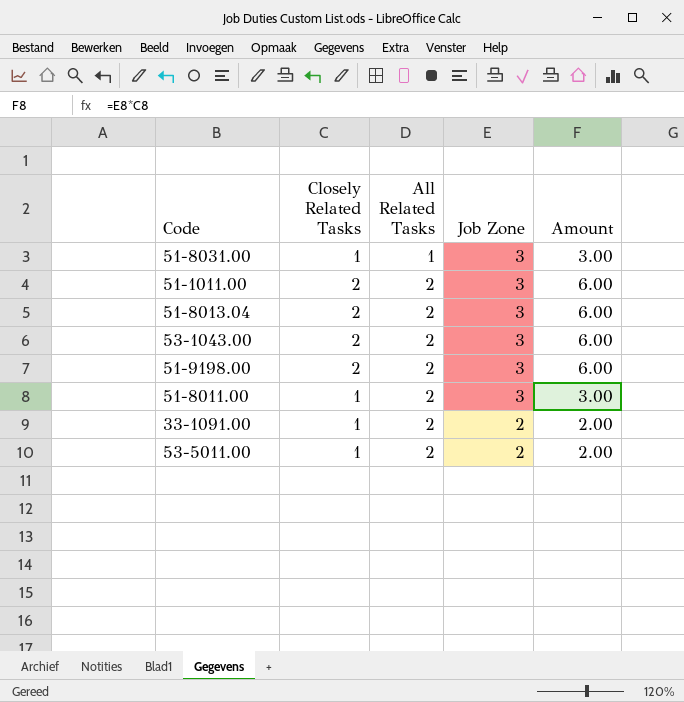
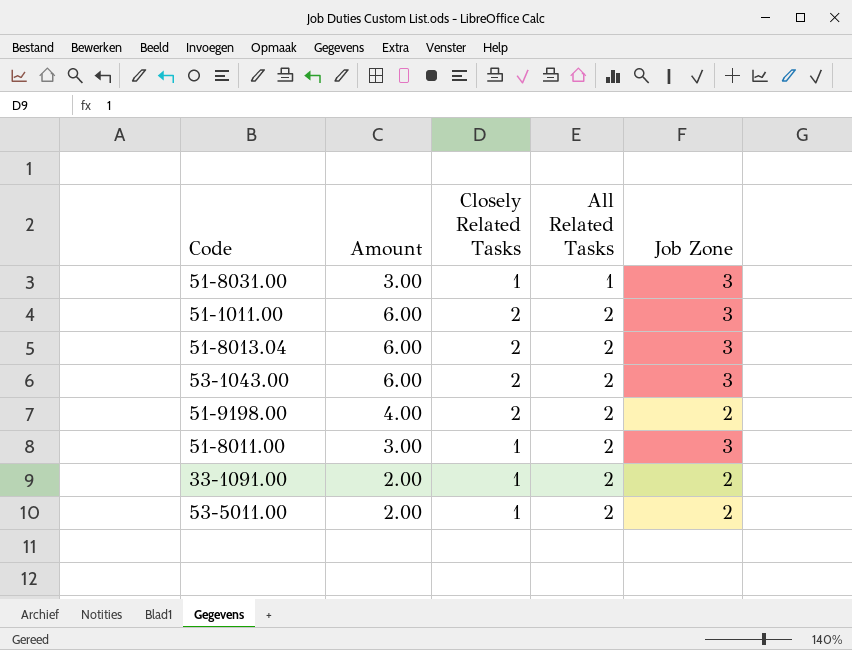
column Amount | position: 5 -> 2
51-9198.00 | Amount: 6.00 -> 4.00
51-9198.00 | Job Zone: 3 -> 2

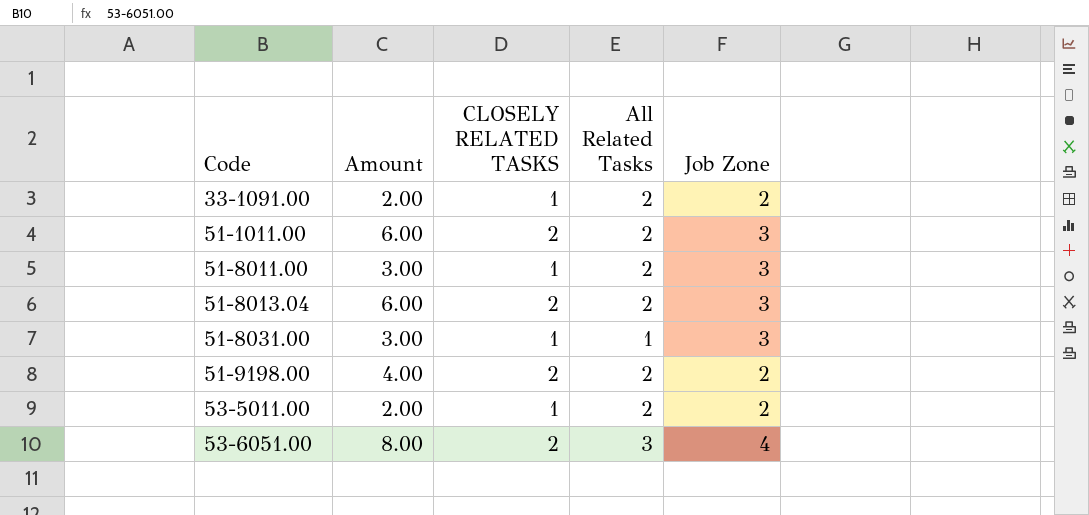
row order: All Related Tasks ascending -> Code ascending
column name: Closely Related Tasks -> CLOSELY RELATED TASKS
row 53-1043.00: 6.00 | 2 | 2 | 3 -> none
row 53-6051.00: none -> 8.00 | 2 | 3 | 4

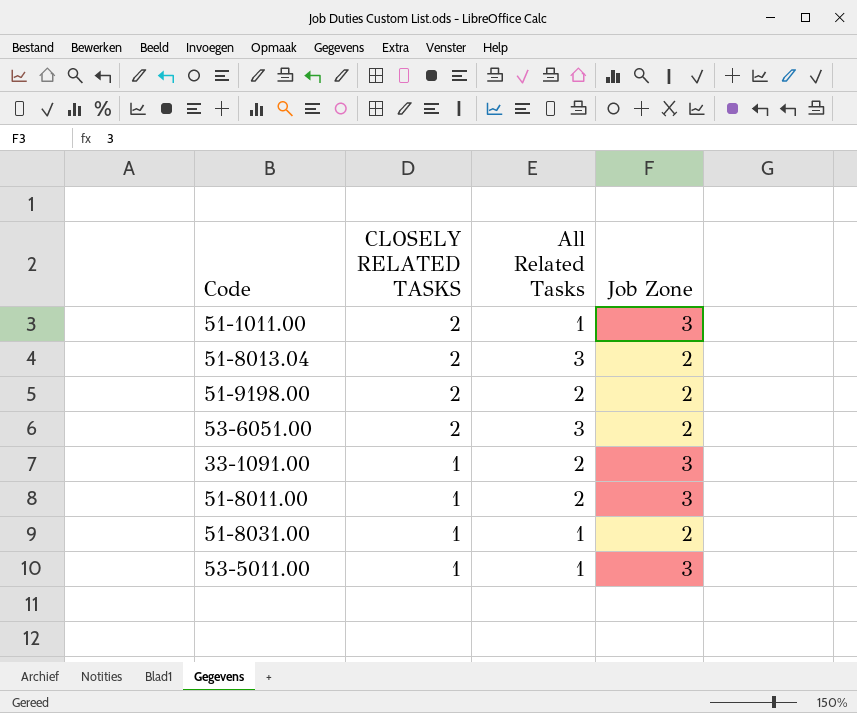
row order: Code ascending -> CLOSELY RELATED TASKS descending
column Amount | formula: [CLOSELY RELATED TASKS] * [Job Zone] -> none
51-1011.00 | All Related Tasks: 2 -> 1
51-8013.04 | All Related Tasks: 2 -> 3
51-8013.04 | Job Zone: 3 -> 2
53-6051.00 | Job Zone: 4 -> 2
33-1091.00 | Job Zone: 2 -> 3
51-8031.00 | Job Zone: 3 -> 2
53-5011.00 | All Related Tasks: 2 -> 1
53-5011.00 | Job Zone: 2 -> 3

